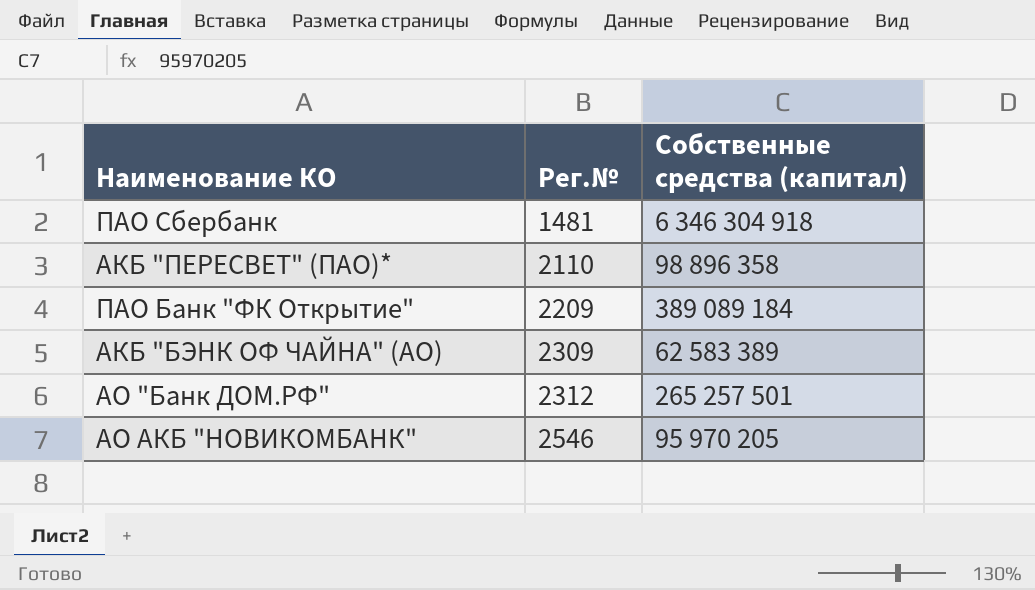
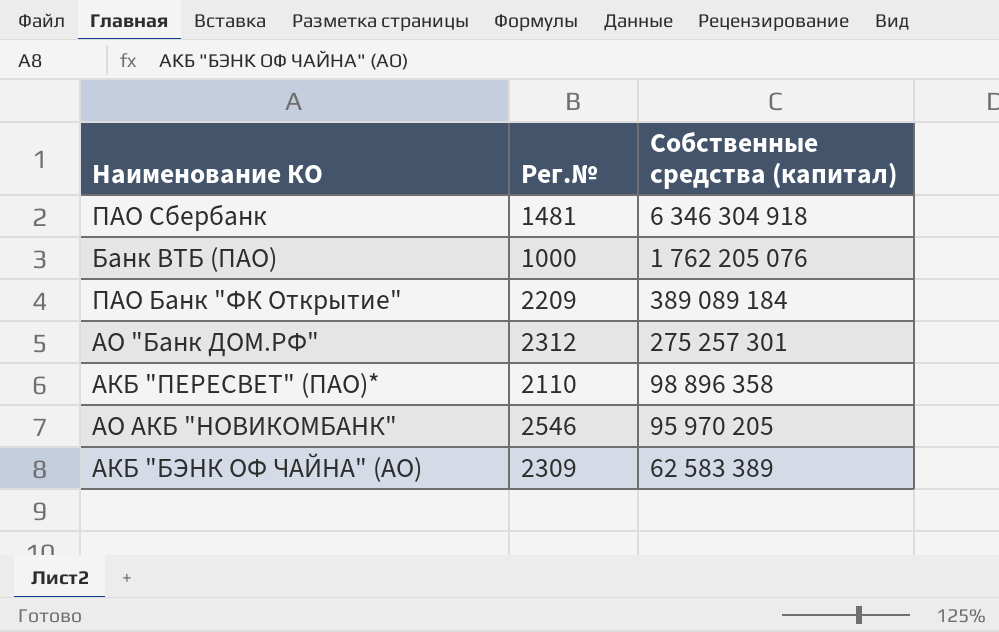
row order: Рег.№ ascending -> Собственные средства (капитал) descending
row Банк ВТБ (ПАО): none -> 1000 | 1 762 205 076
АО "Банк ДОМ.РФ" | Собственные средства (капитал): 265 257 501 -> 275 257 301

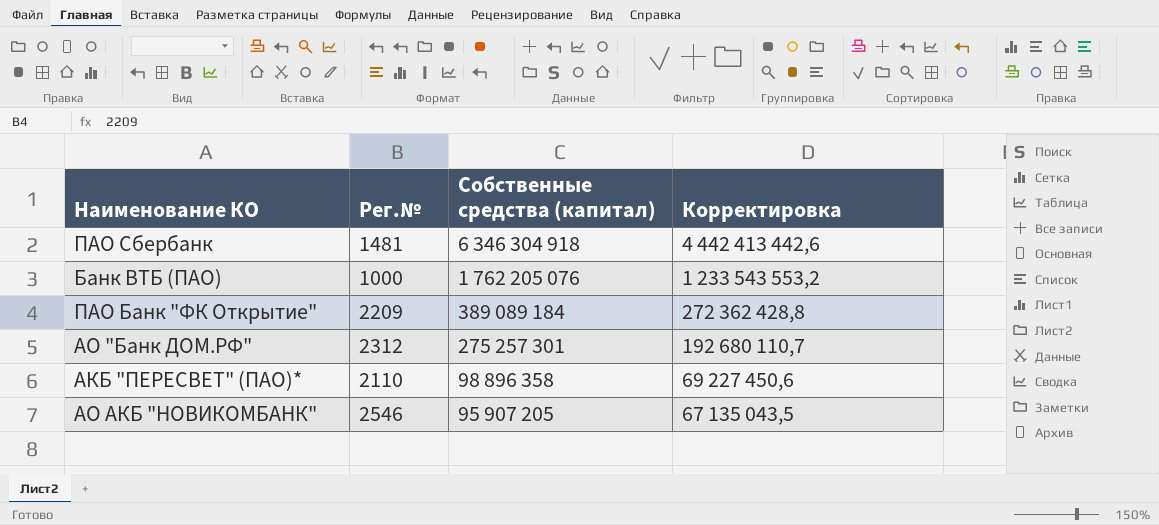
column Корректировка | formula: none -> [Собственные средства (капитал)] * 0,7
row АКБ "БЭНК ОФ ЧАЙНА" (АО): 2309 | 62 583 389 -> none
АО АКБ "НОВИКОМБАНК" | Собственные средства (капитал): 95 970 205 -> 95 907 205

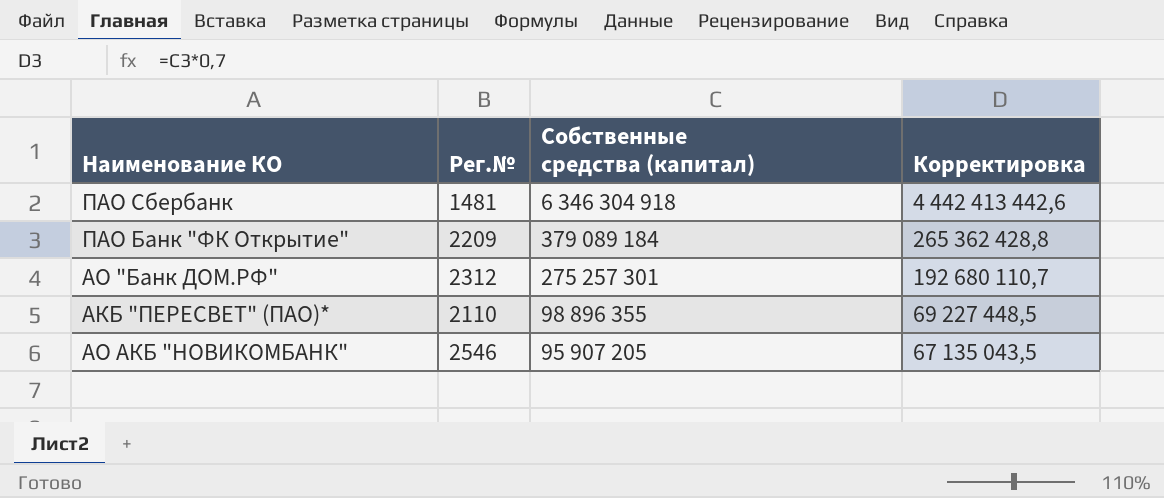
row Банк ВТБ (ПАО): 1000 | 1 762 205 076 | 1 233 543 553,2 -> none
ПАО Банк "ФК Открытие" | Собственные средства (капитал): 389 089 184 -> 379 089 184
ПАО Банк "ФК Открытие" | Корректировка: 272 362 428,8 -> 265 362 428,8
АКБ "ПЕРЕСВЕТ" (ПАО)* | Собственные средства (капитал): 98 896 358 -> 98 896 355
АКБ "ПЕРЕСВЕТ" (ПАО)* | Корректировка: 69 227 450,6 -> 69 227 448,5

